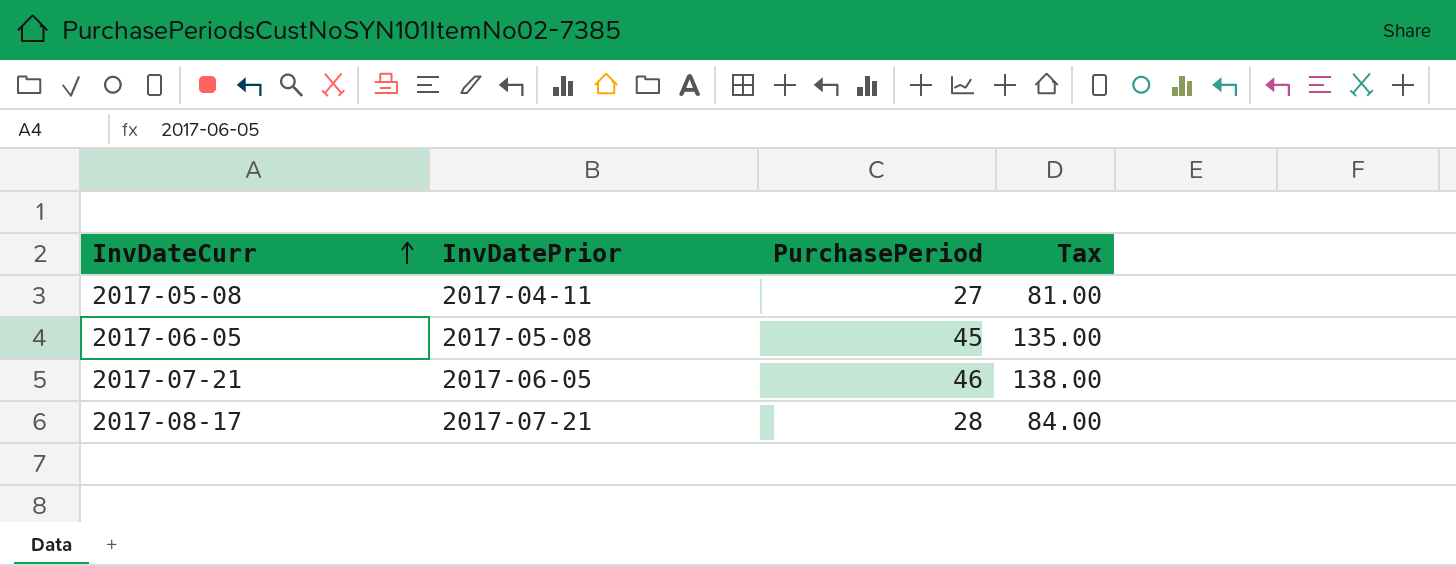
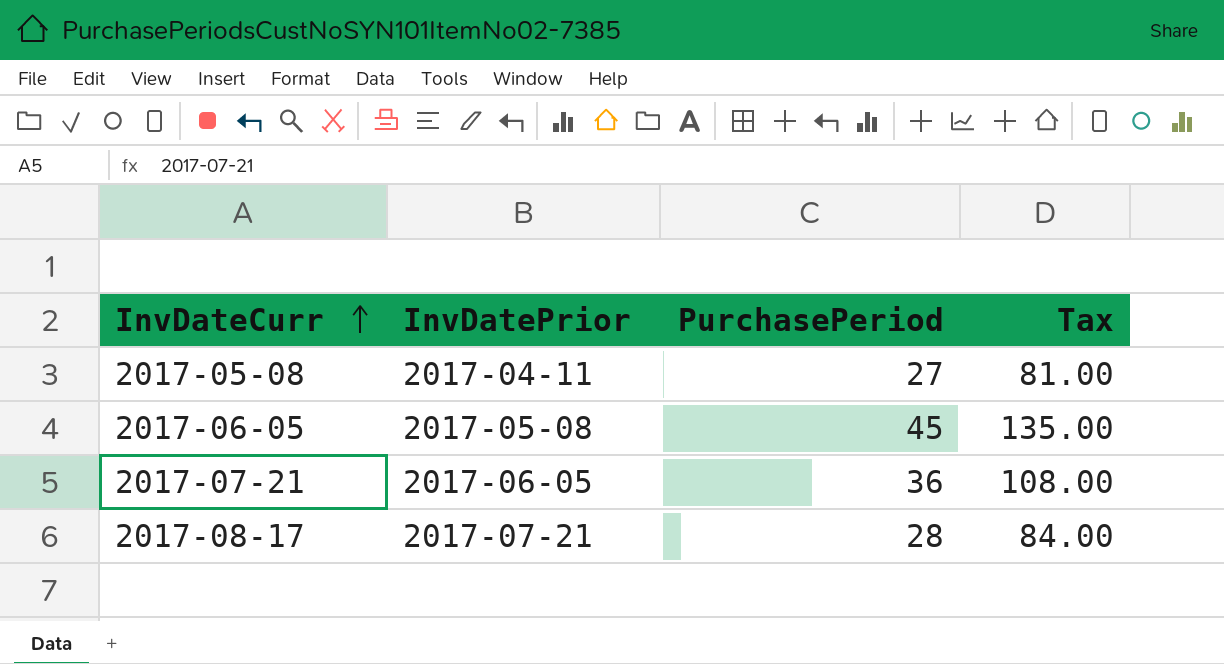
2017-07-21 | PurchasePeriod: 46 -> 36
2017-07-21 | Tax: 138.00 -> 108.00

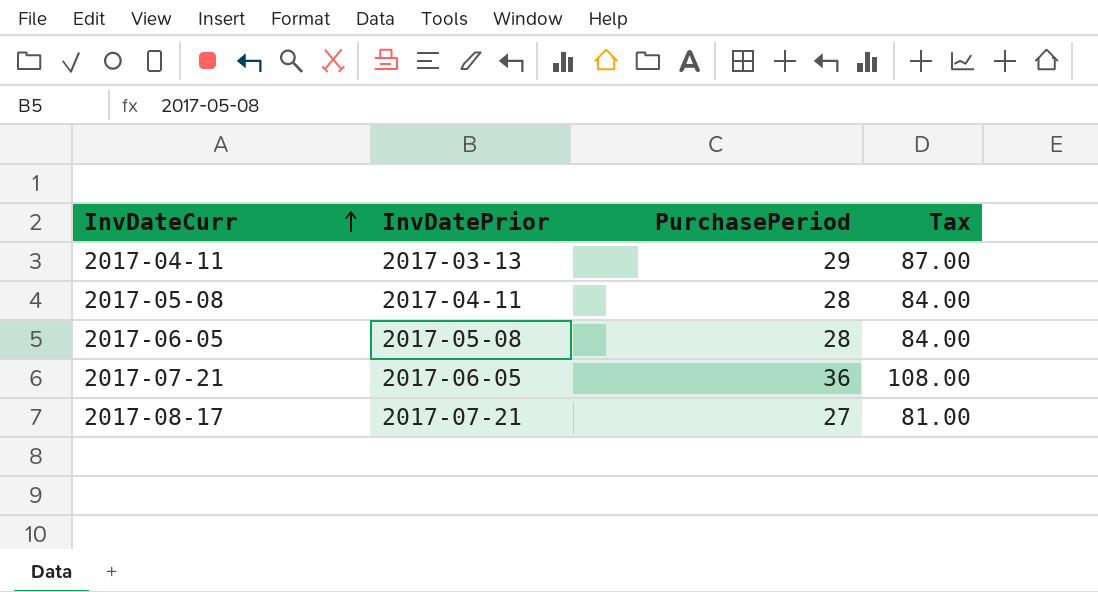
row 2017-04-11: none -> 2017-03-13 | 29 | 87.00
2017-05-08 | PurchasePeriod: 27 -> 28
2017-05-08 | Tax: 81.00 -> 84.00
2017-06-05 | PurchasePeriod: 45 -> 28
2017-06-05 | Tax: 135.00 -> 84.00
2017-08-17 | PurchasePeriod: 28 -> 27
2017-08-17 | Tax: 84.00 -> 81.00

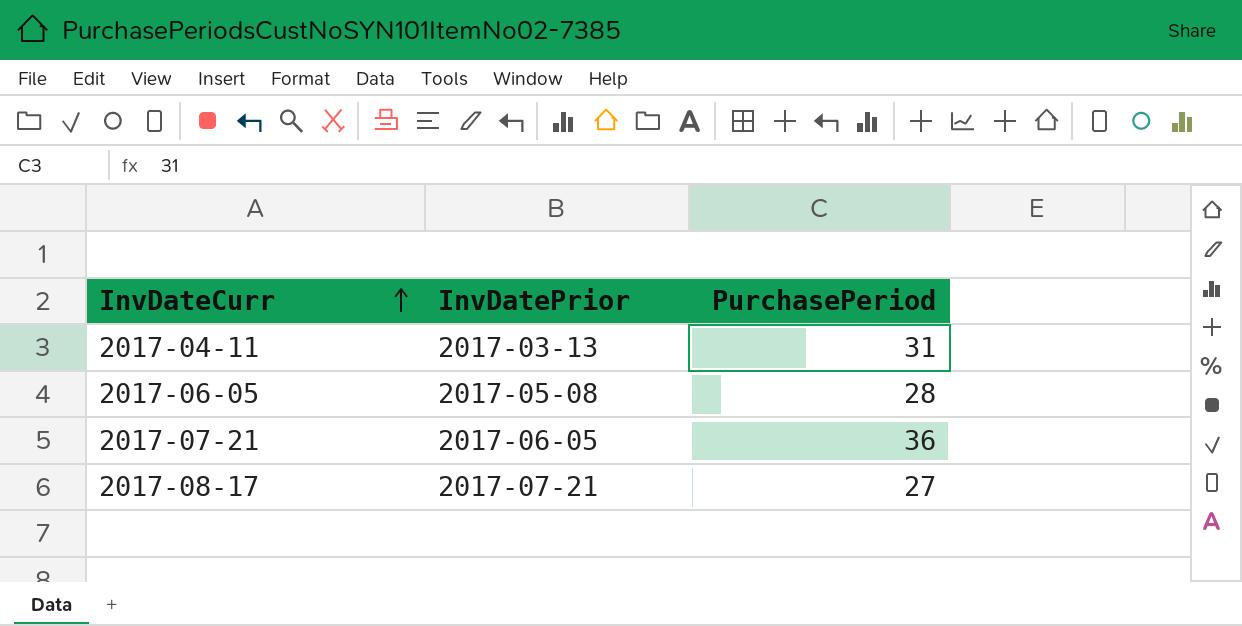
column Tax | formula: [PurchasePeriod] * 3 -> none
row 2017-05-08: 2017-04-11 | 28 | 84.00 -> none
2017-04-11 | PurchasePeriod: 29 -> 31

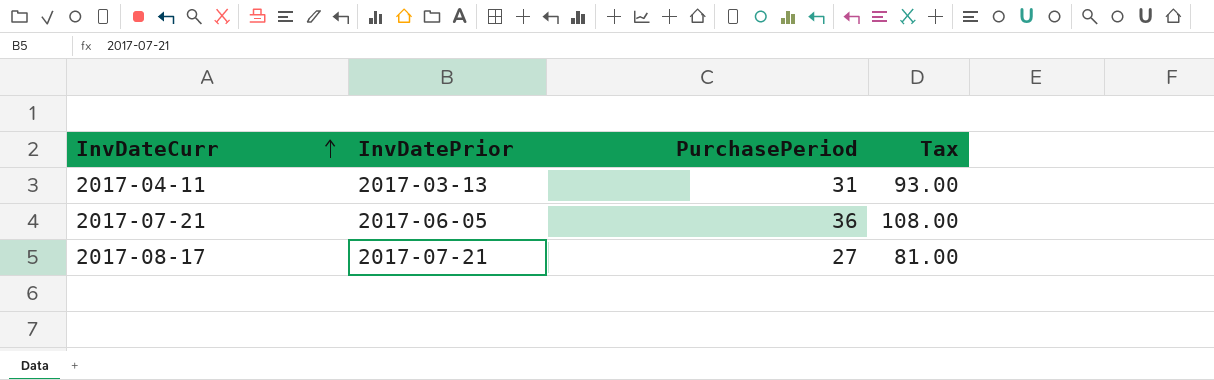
column Tax | formula: none -> [PurchasePeriod] * 3
row 2017-06-05: 2017-05-08 | 28 -> none

